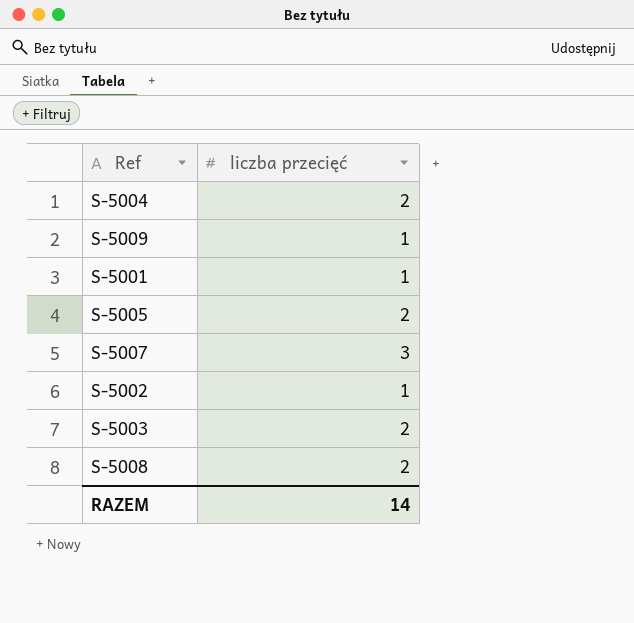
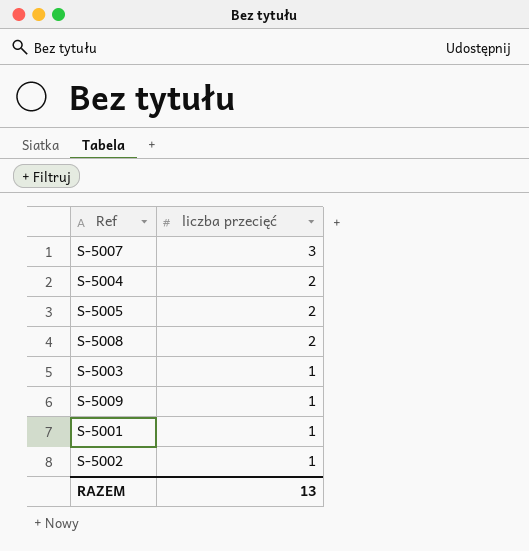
row order: none -> liczba przecięć descending
S-5003 | liczba przecięć: 2 -> 1
RAZEM | liczba przecięć: 14 -> 13

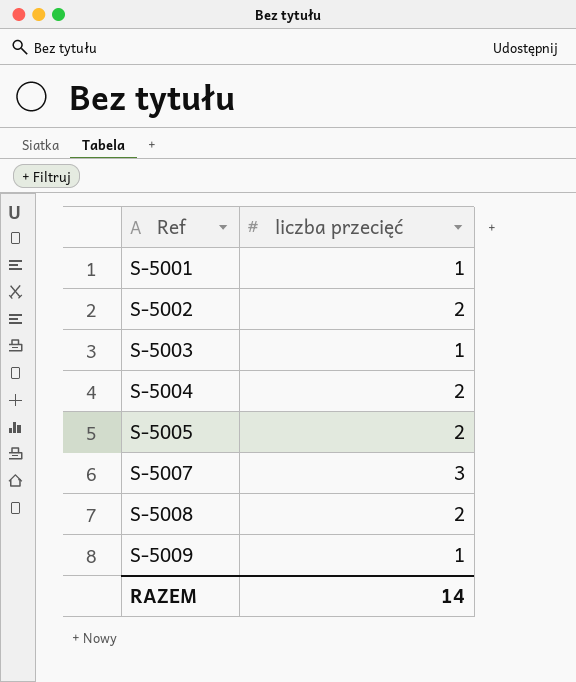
row order: liczba przecięć descending -> Ref ascending
S-5002 | liczba przecięć: 1 -> 2
RAZEM | liczba przecięć: 13 -> 14

